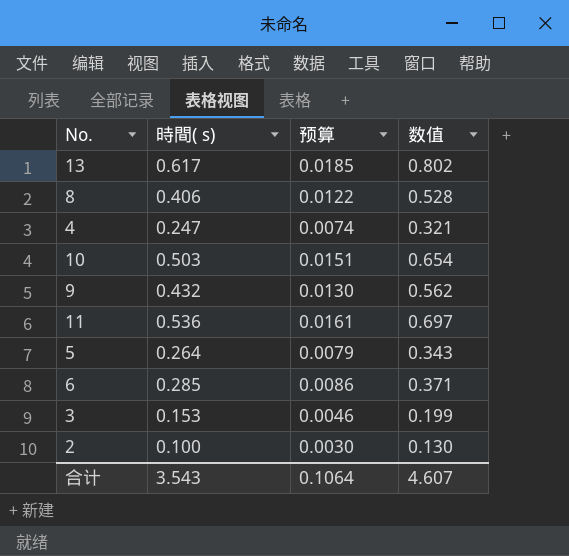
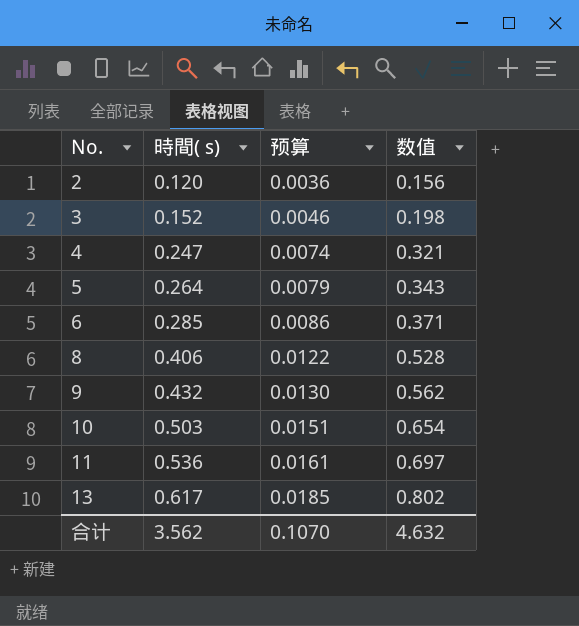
row order: none -> No. ascending
2 | 時間( s): 0.100 -> 0.120
2 | 预算: 0.0030 -> 0.0036
2 | 数值: 0.130 -> 0.156
3 | 時間( s): 0.153 -> 0.152
3 | 数值: 0.199 -> 0.198
合计 | 時間( s): 3.543 -> 3.562
合计 | 预算: 0.1064 -> 0.1070
合计 | 数值: 4.607 -> 4.632

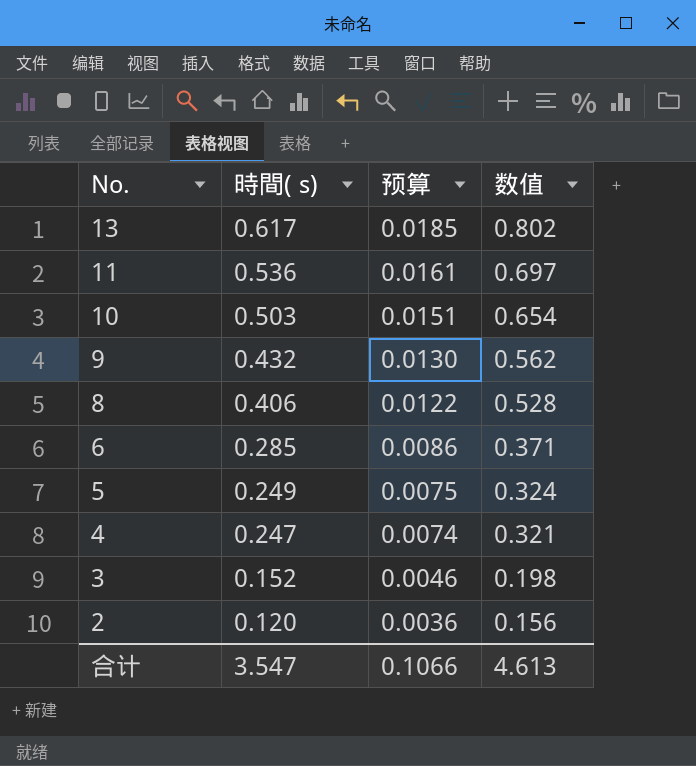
row order: No. ascending -> No. descending
5 | 時間( s): 0.264 -> 0.249
5 | 预算: 0.0079 -> 0.0075
5 | 数值: 0.343 -> 0.324
合计 | 時間( s): 3.562 -> 3.547
合计 | 预算: 0.1070 -> 0.1066
合计 | 数值: 4.632 -> 4.613

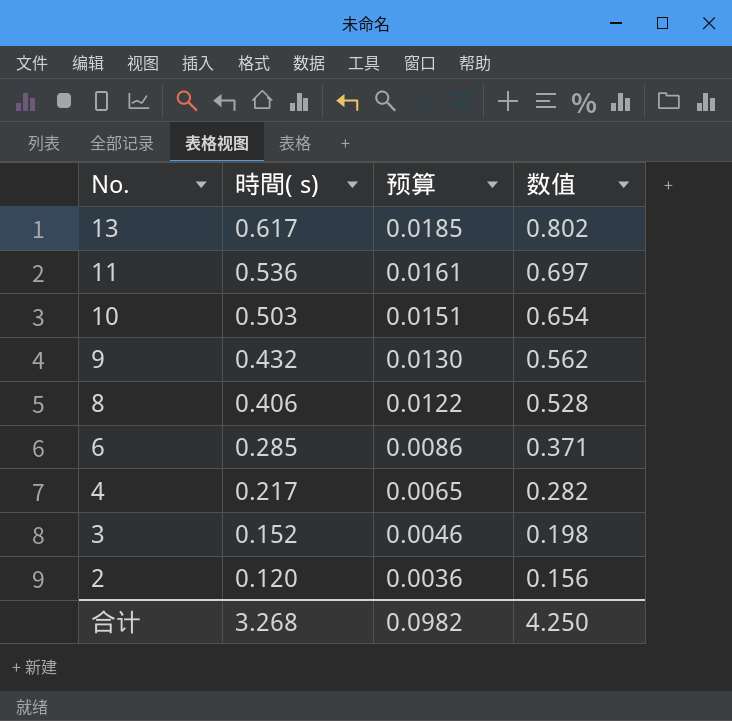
row 5: 0.249 | 0.0075 | 0.324 -> none
4 | 時間( s): 0.247 -> 0.217
4 | 预算: 0.0074 -> 0.0065
4 | 数值: 0.321 -> 0.282
合计 | 時間( s): 3.547 -> 3.268
合计 | 预算: 0.1066 -> 0.0982
合计 | 数值: 4.613 -> 4.250

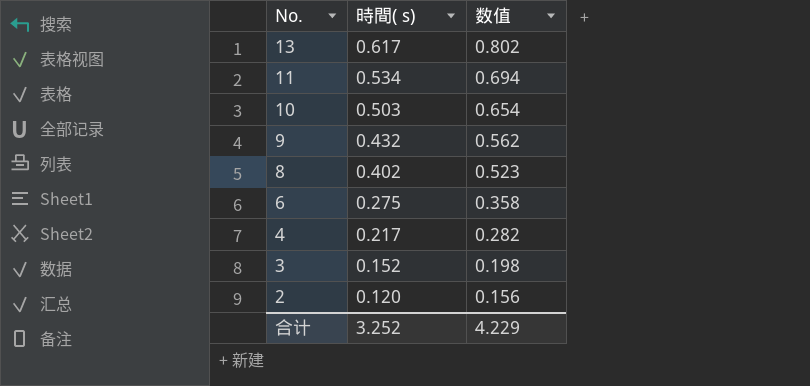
column 预算 | formula: [時間( s)] * 0.03 -> none
11 | 時間( s): 0.536 -> 0.534
11 | 数值: 0.697 -> 0.694
8 | 時間( s): 0.406 -> 0.402
8 | 数值: 0.528 -> 0.523
6 | 時間( s): 0.285 -> 0.275
6 | 数值: 0.371 -> 0.358
合计 | 時間( s): 3.268 -> 3.252
合计 | 数值: 4.250 -> 4.229

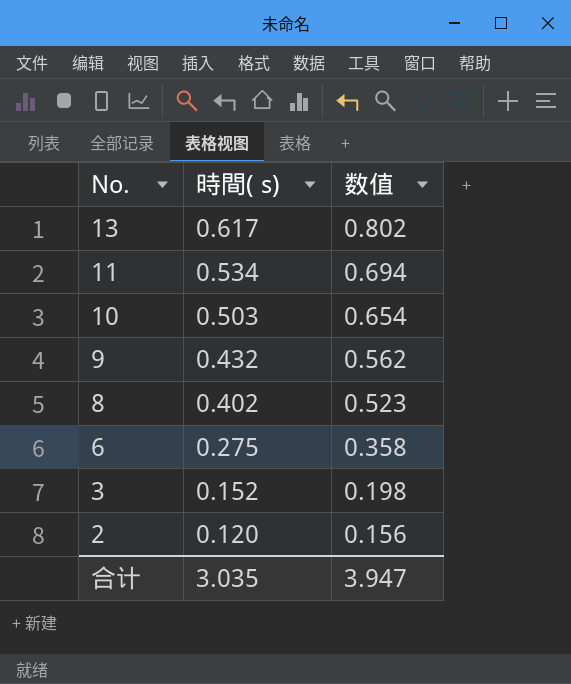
row 4: 0.217 | 0.282 -> none
合计 | 時間( s): 3.252 -> 3.035
合计 | 数值: 4.229 -> 3.947

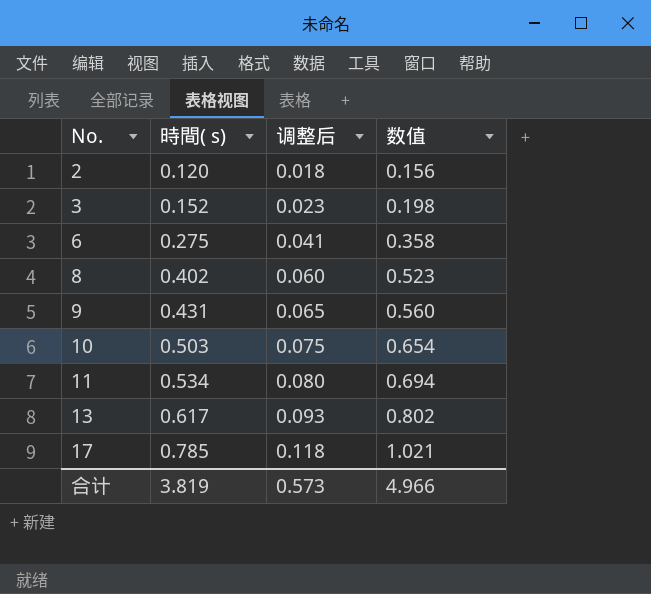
row order: No. descending -> No. ascending
column 调整后 | formula: none -> [時間( s)] * 0.15
9 | 時間( s): 0.432 -> 0.431
9 | 数值: 0.562 -> 0.560
row 17: none -> 0.785 | 0.118 | 1.021
合计 | 時間( s): 3.035 -> 3.819
合计 | 数值: 3.947 -> 4.966

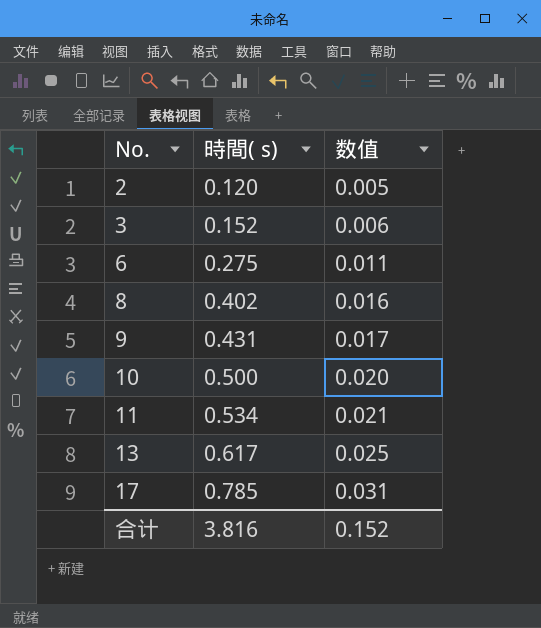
column 调整后 | formula: [時間( s)] * 0.15 -> none
column 数值 | formula: [時間( s)] * 1.3 -> [時間( s)] * 0.04
10 | 時間( s): 0.503 -> 0.500
合计 | 時間( s): 3.819 -> 3.816
合计 | 数值: 4.966 -> 0.152

